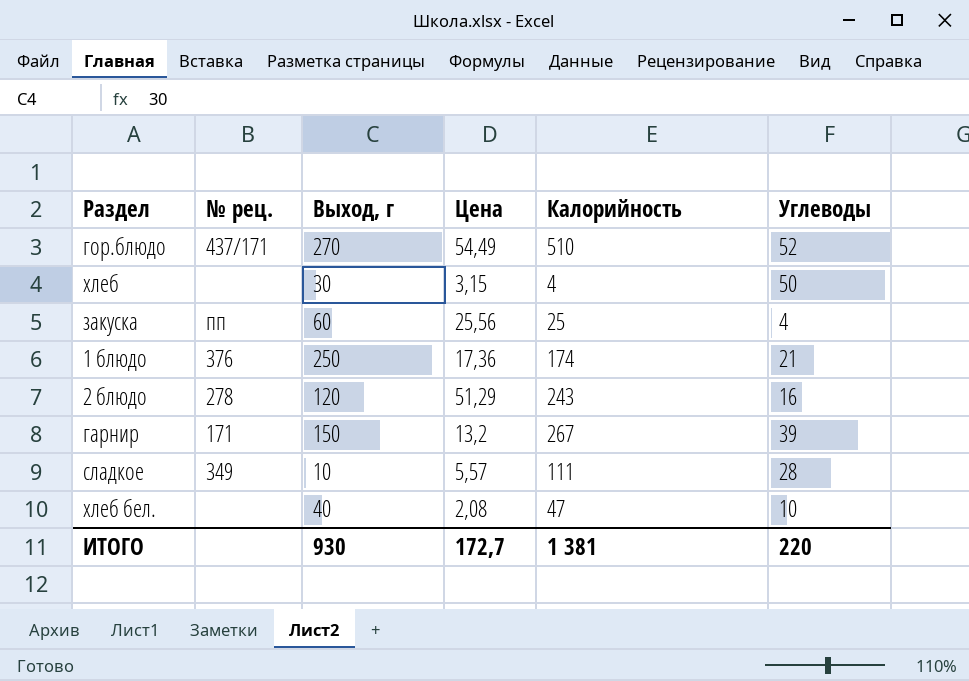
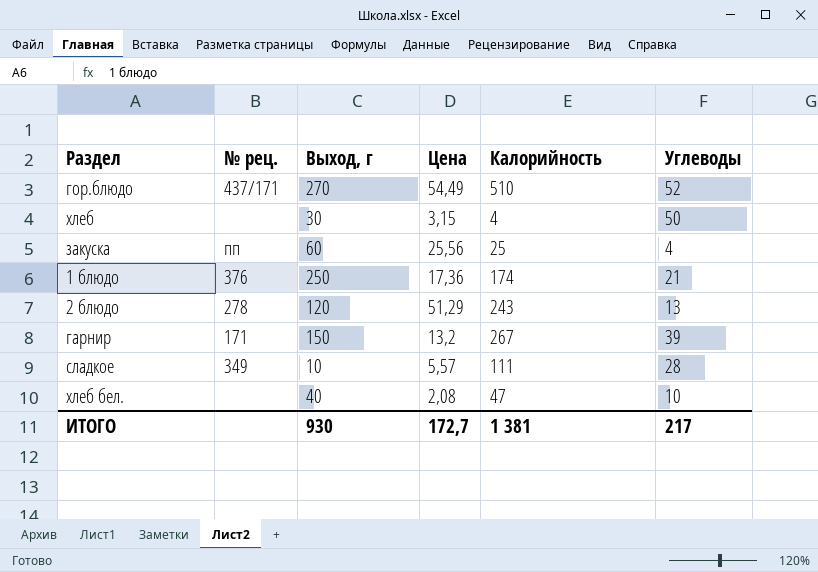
2 блюдо | Углеводы: 16 -> 13
ИТОГО | Углеводы: 220 -> 217

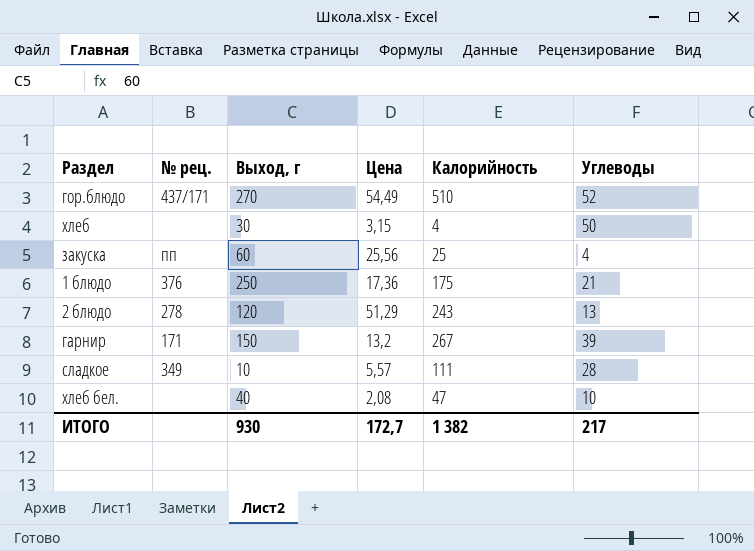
1 блюдо | Калорийность: 174 -> 175
ИТОГО | Калорийность: 1 381 -> 1 382

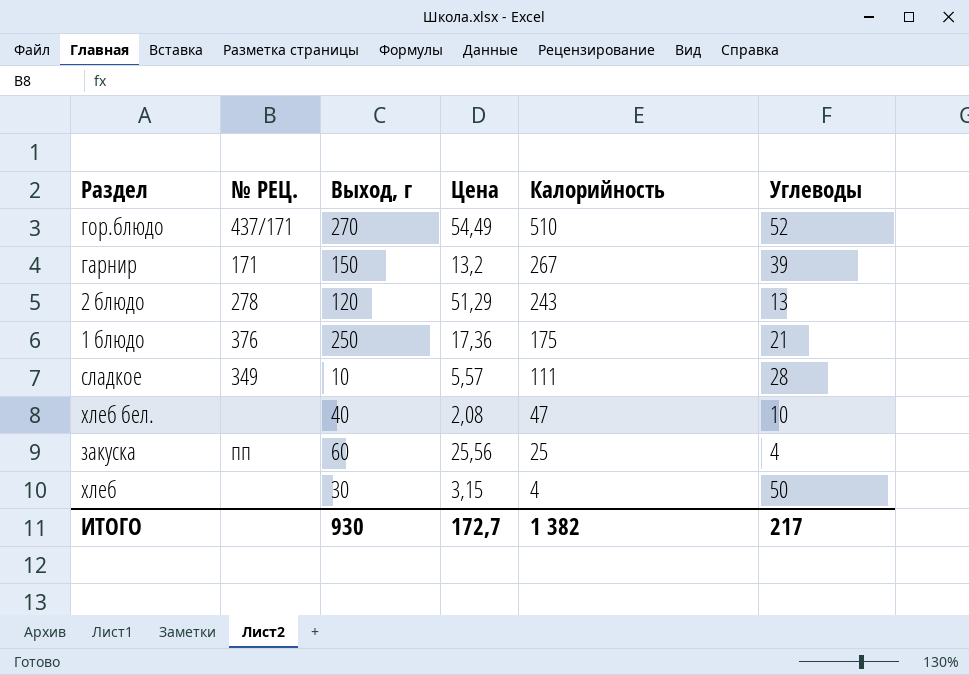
row order: none -> Калорийность descending
column name: № рец. -> № РЕЦ.

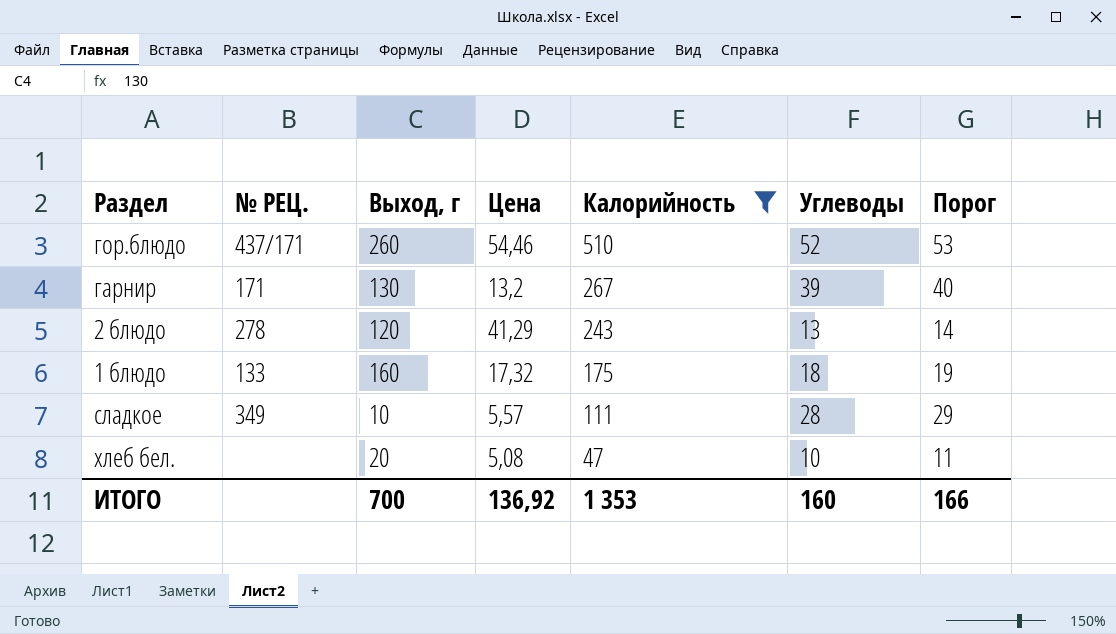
filter: none -> Калорийность >= 47
column Порог | formula: none -> [Углеводы] + 1
гор.блюдо | Выход, г: 270 -> 260
гор.блюдо | Цена: 54,49 -> 54,46
гарнир | Выход, г: 150 -> 130
2 блюдо | Цена: 51,29 -> 41,29
1 блюдо | № РЕЦ.: 376 -> 133
1 блюдо | Выход, г: 250 -> 160
1 блюдо | Цена: 17,36 -> 17,32
1 блюдо | Углеводы: 21 -> 18
хлеб бел. | Выход, г: 40 -> 20
хлеб бел. | Цена: 2,08 -> 5,08
ИТОГО | Выход, г: 930 -> 700
ИТОГО | Цена: 172,7 -> 136,92
ИТОГО | Калорийность: 1 382 -> 1 353
ИТОГО | Углеводы: 217 -> 160

